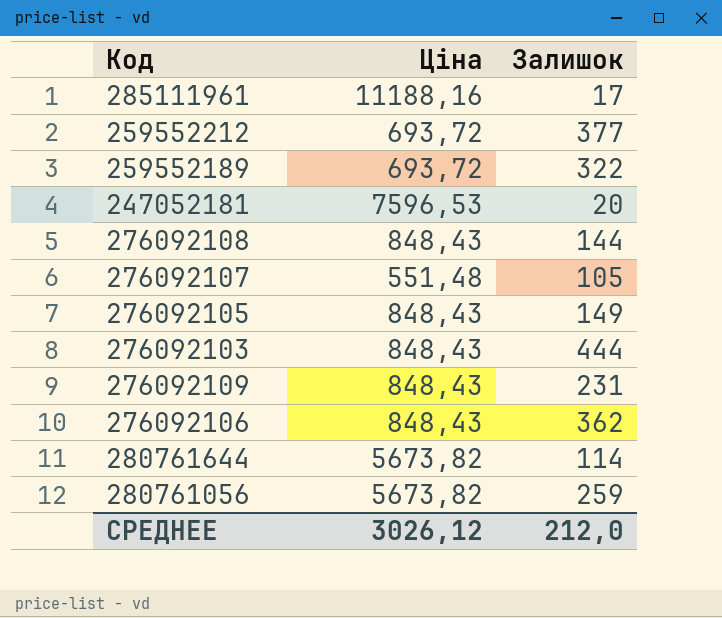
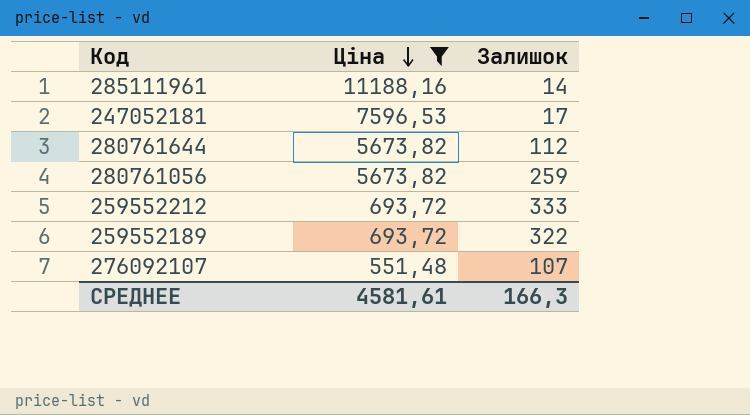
filter: none -> Ціна != 848,43
row order: none -> Ціна descending
285111961 | Залишок: 17 -> 14
247052181 | Залишок: 20 -> 17
280761644 | Залишок: 114 -> 112
259552212 | Залишок: 377 -> 333
276092107 | Залишок: 105 -> 107
СРЕДНЕЕ | Ціна: 3026,12 -> 4581,61
СРЕДНЕЕ | Залишок: 212,0 -> 166,3

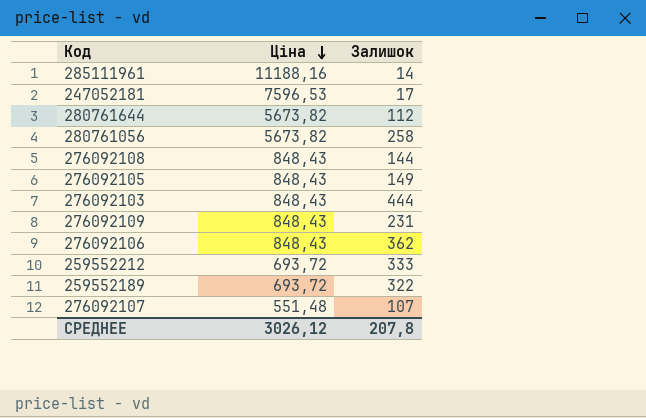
filter: Ціна != 848,43 -> none
280761056 | Залишок: 259 -> 258
СРЕДНЕЕ | Ціна: 4581,61 -> 3026,12
СРЕДНЕЕ | Залишок: 166,3 -> 207,8

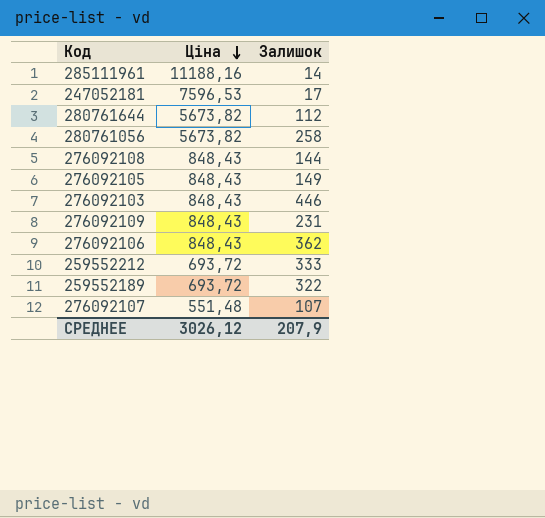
276092103 | Залишок: 444 -> 446
СРЕДНЕЕ | Залишок: 207,8 -> 207,9

